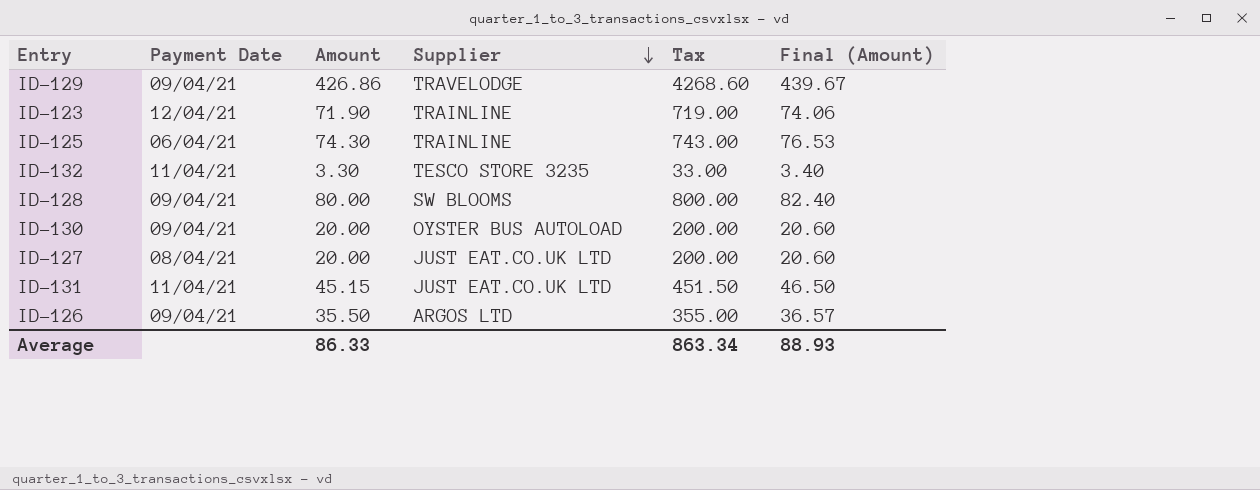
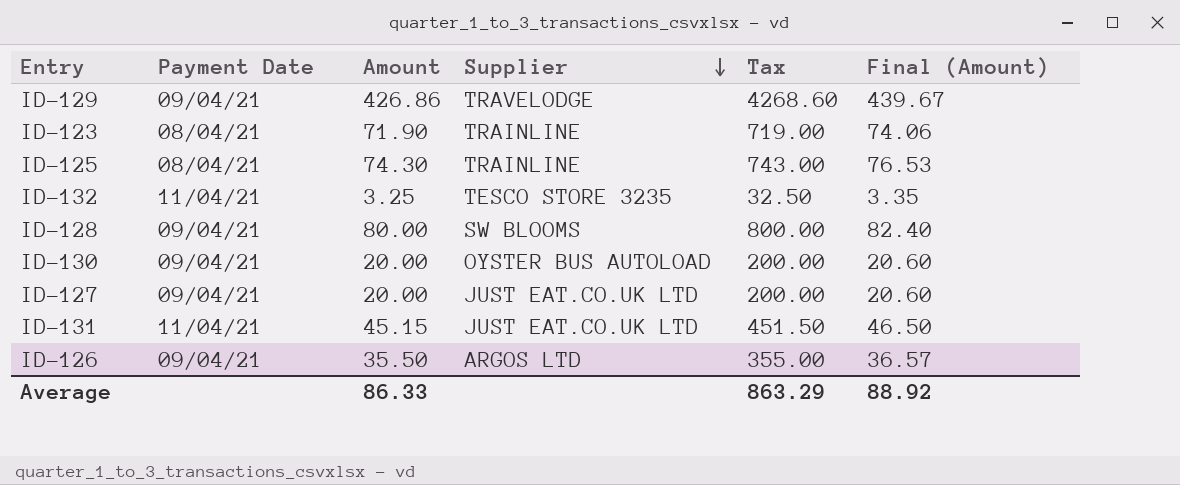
ID-123 | Payment Date: 12/04/21 -> 08/04/21
ID-125 | Payment Date: 06/04/21 -> 08/04/21
ID-132 | Amount: 3.30 -> 3.25
ID-132 | Tax: 33.00 -> 32.50
ID-132 | Final (Amount): 3.40 -> 3.35
ID-127 | Payment Date: 08/04/21 -> 09/04/21
Average | Tax: 863.34 -> 863.29
Average | Final (Amount): 88.93 -> 88.92

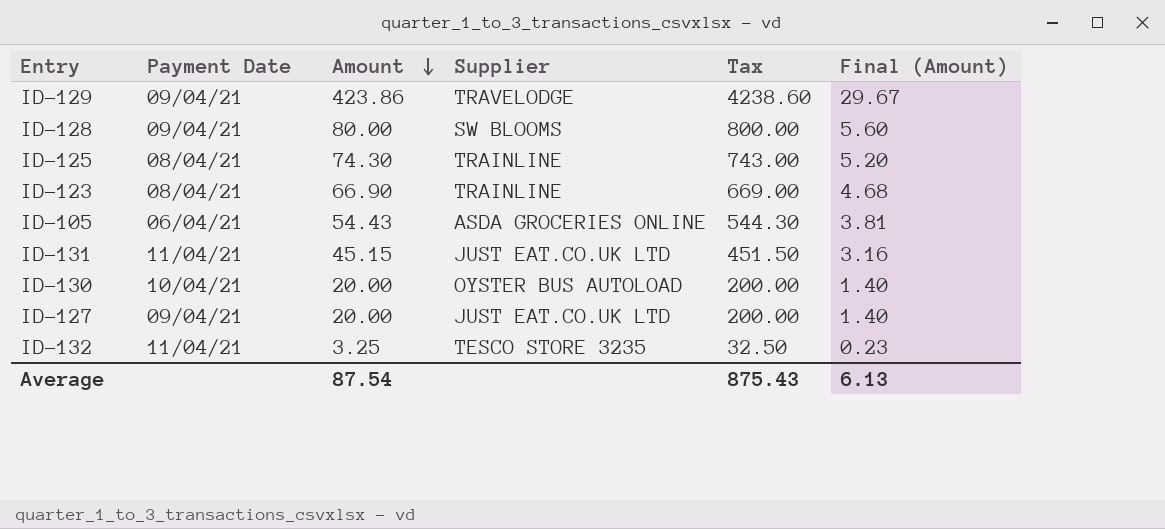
row order: Supplier descending -> Amount descending
column Final (Amount) | formula: [Amount] * 1.03 -> [Amount] * 0.07
row ID-126: 09/04/21 | 35.50 | ARGOS LTD | 355.00 | 36.57 -> none
ID-129 | Amount: 426.86 -> 423.86
ID-129 | Tax: 4268.60 -> 4238.60
ID-123 | Amount: 71.90 -> 66.90
ID-123 | Tax: 719.00 -> 669.00
row ID-105: none -> 06/04/21 | 54.43 | ASDA GROCERIES ONLINE | 544.30 | 3.81
ID-130 | Payment Date: 09/04/21 -> 10/04/21
Average | Amount: 86.33 -> 87.54
Average | Tax: 863.29 -> 875.43
Average | Final (Amount): 88.92 -> 6.13

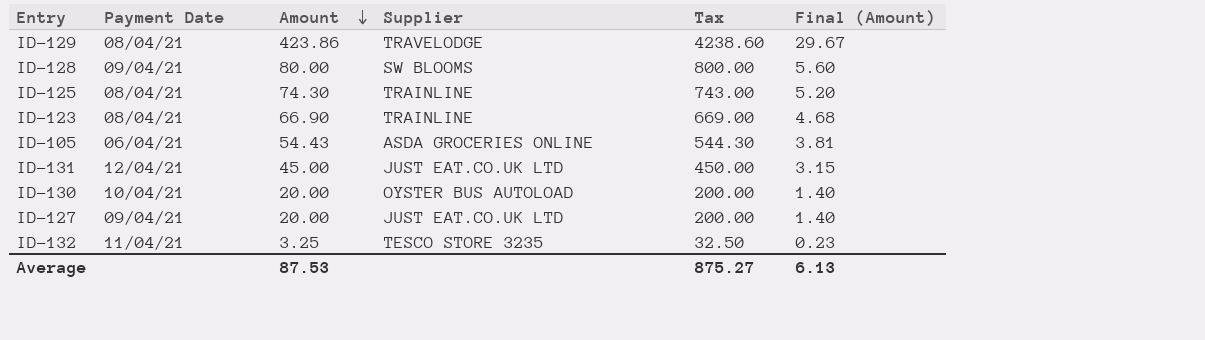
ID-129 | Payment Date: 09/04/21 -> 08/04/21
ID-131 | Payment Date: 11/04/21 -> 12/04/21
ID-131 | Amount: 45.15 -> 45.00
ID-131 | Tax: 451.50 -> 450.00
ID-131 | Final (Amount): 3.16 -> 3.15
Average | Amount: 87.54 -> 87.53
Average | Tax: 875.43 -> 875.27

